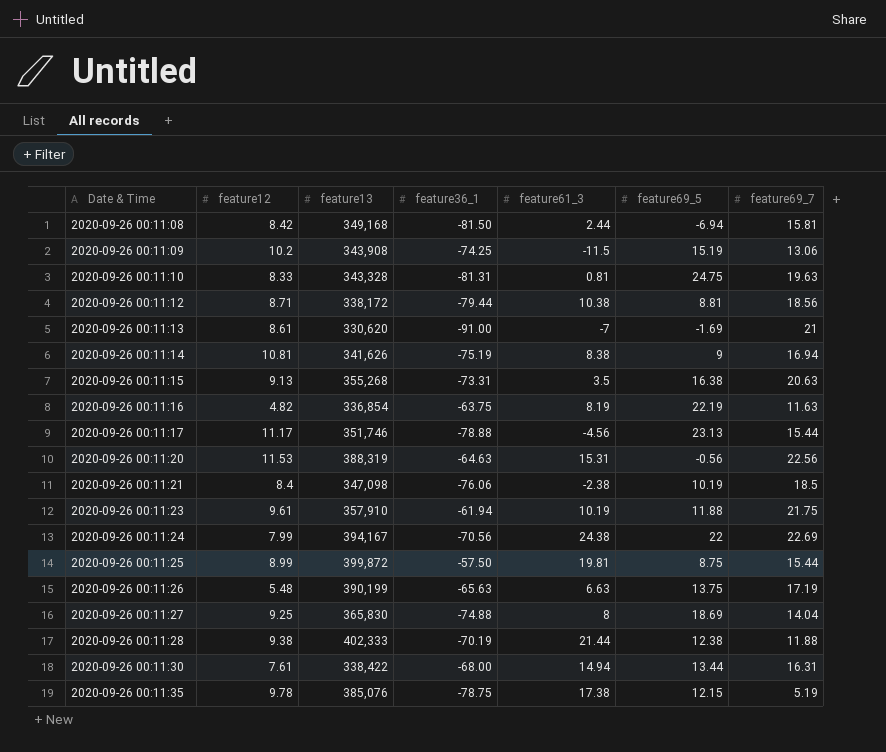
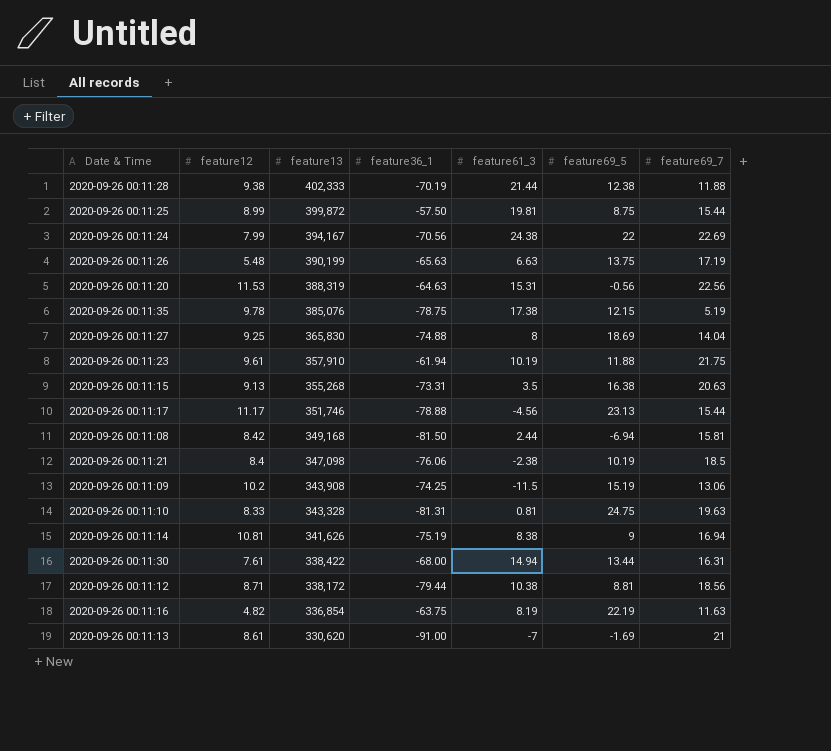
row order: Date & Time ascending -> feature13 descending

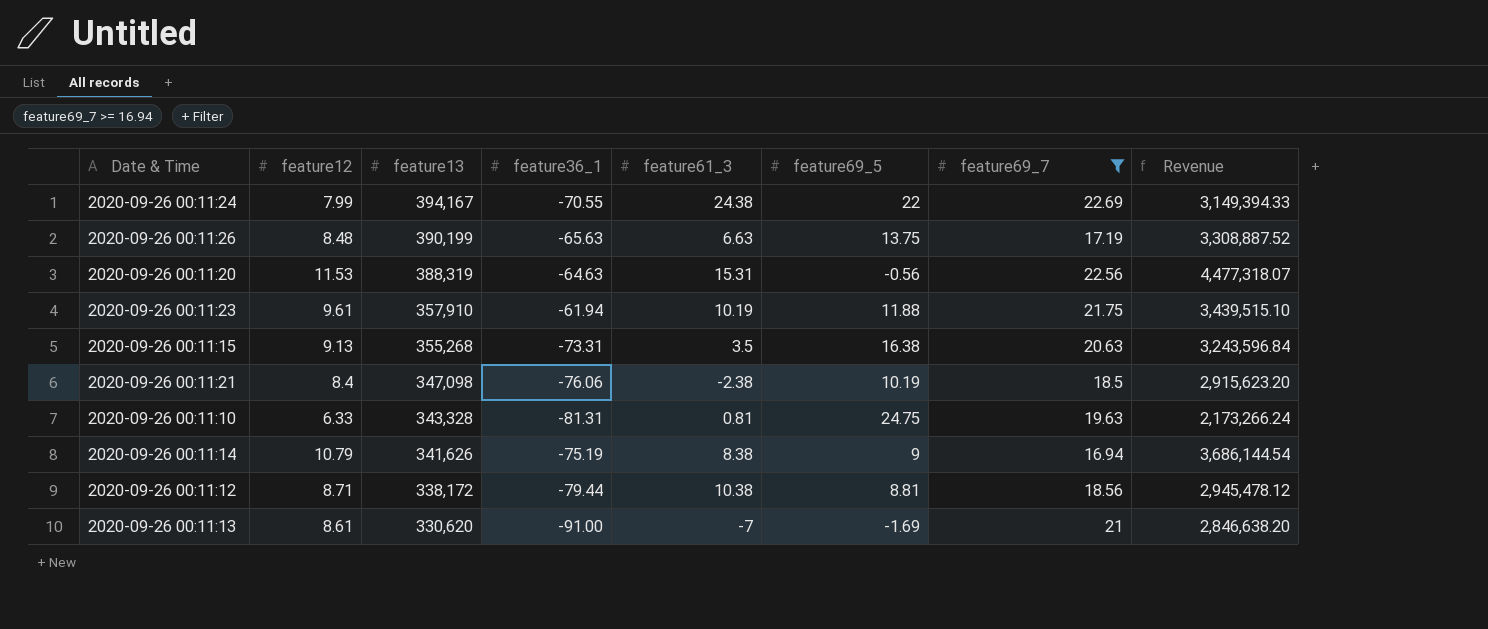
filter: none -> feature69_7 >= 16.94
column Revenue | formula: none -> [feature12] * [feature13]
2020-09-26 00:11:24 | feature36_1: -70.56 -> -70.55
2020-09-26 00:11:26 | feature12: 5.48 -> 8.48
2020-09-26 00:11:10 | feature12: 8.33 -> 6.33
2020-09-26 00:11:14 | feature12: 10.81 -> 10.79

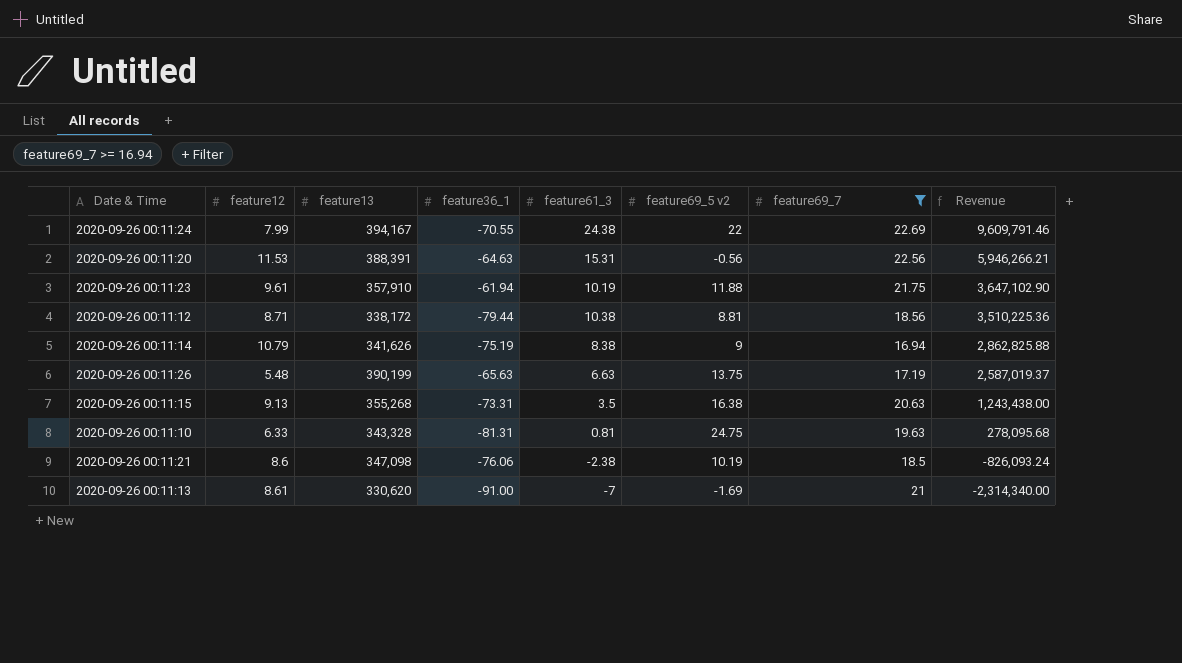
row order: feature13 descending -> Revenue descending
column name: feature69_5 -> feature69_5 v2
column Revenue | formula: [feature12] * [feature13] -> [feature13] * [feature61_3]
2020-09-26 00:11:20 | feature13: 388,319 -> 388,391
2020-09-26 00:11:26 | feature12: 8.48 -> 5.48
2020-09-26 00:11:21 | feature12: 8.4 -> 8.6

